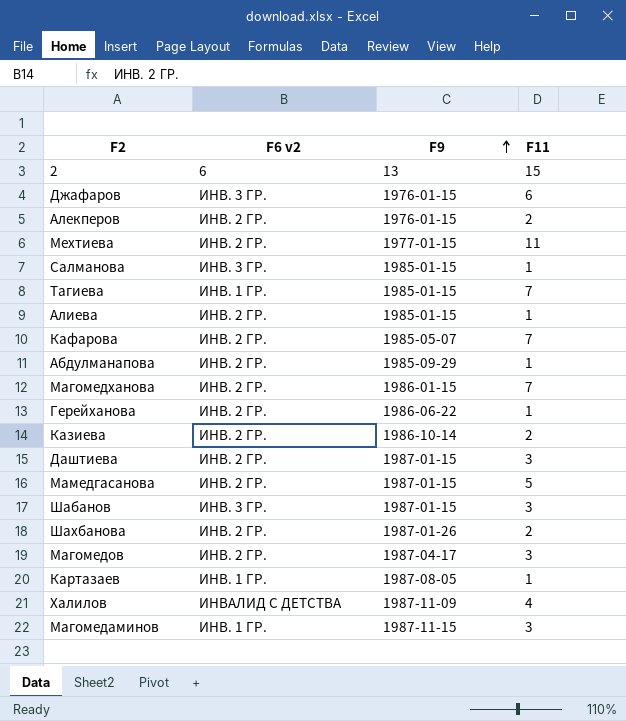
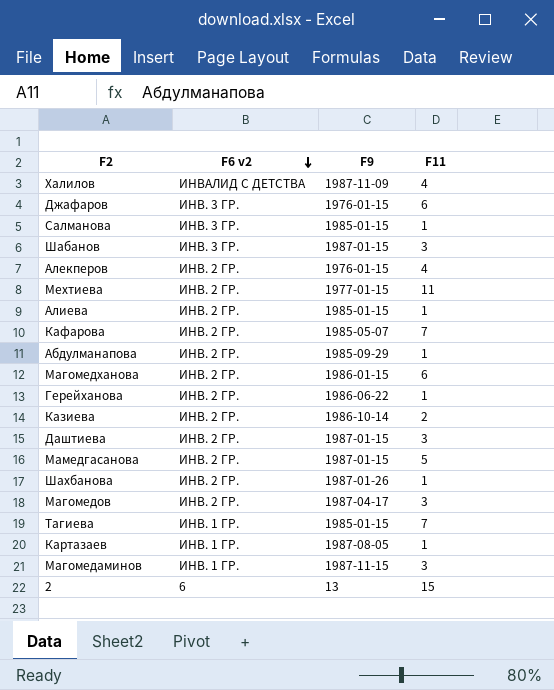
row order: F9 ascending -> F6 v2 descending
Алекперов | F11: 2 -> 4
Магомедханова | F11: 7 -> 6
Шахбанова | F11: 2 -> 1

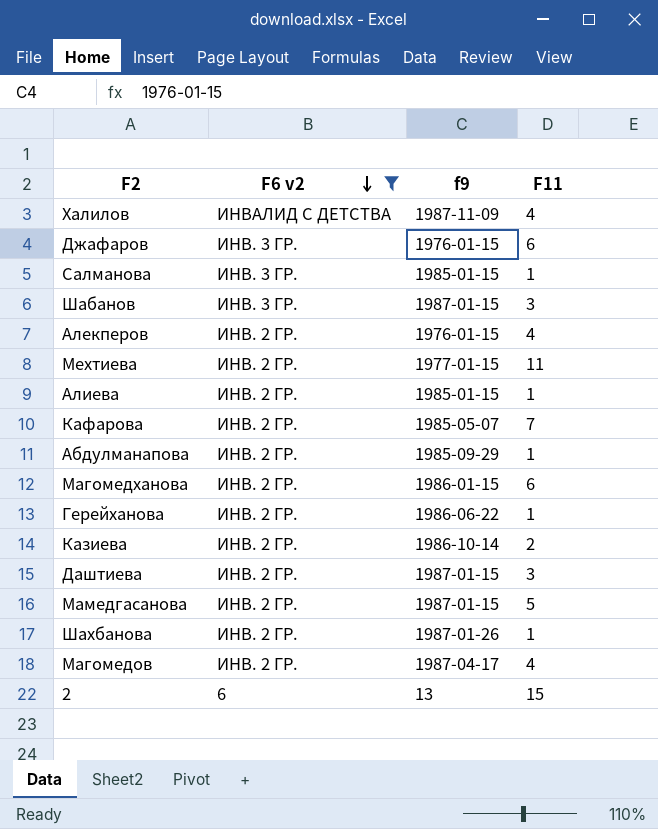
filter: none -> F6 v2 != ИНВ. 1 ГР.
column name: F9 -> f9
Магомедов | F11: 3 -> 4

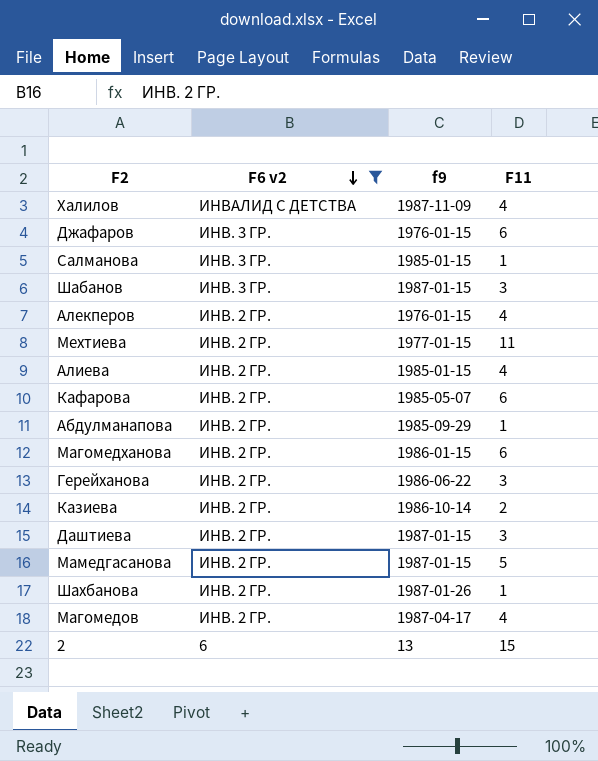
Алиева | F11: 1 -> 4
Кафарова | F11: 7 -> 6
Герейханова | F11: 1 -> 3

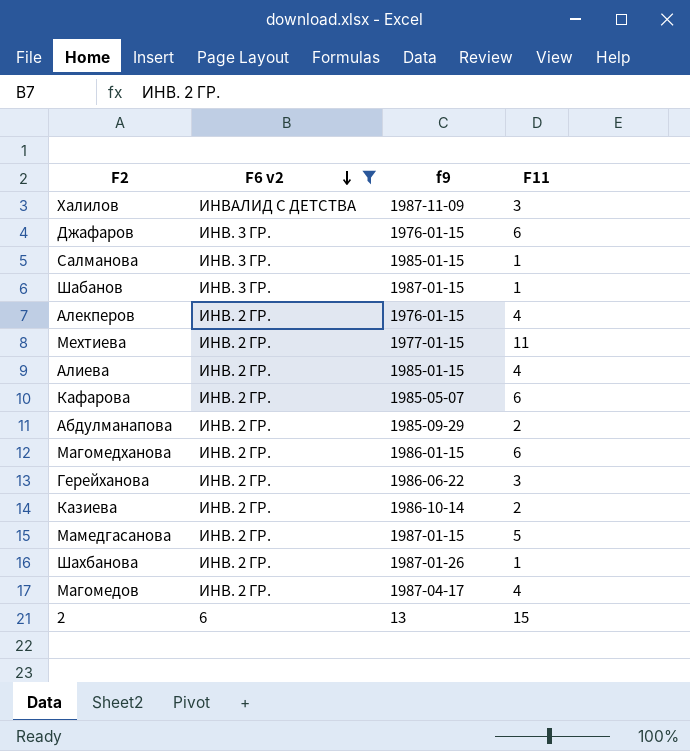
row Даштиева: ИНВ. 2 ГР. | 1987-01-15 | 3 -> none
Халилов | F11: 4 -> 3
Шабанов | F11: 3 -> 1
Абдулманапова | F11: 1 -> 2

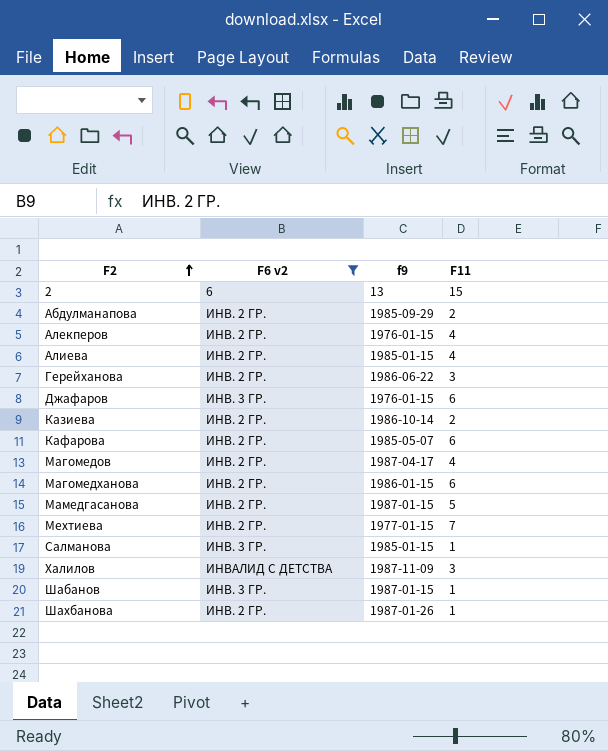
row order: F6 v2 descending -> F2 ascending
Мехтиева | F11: 11 -> 7

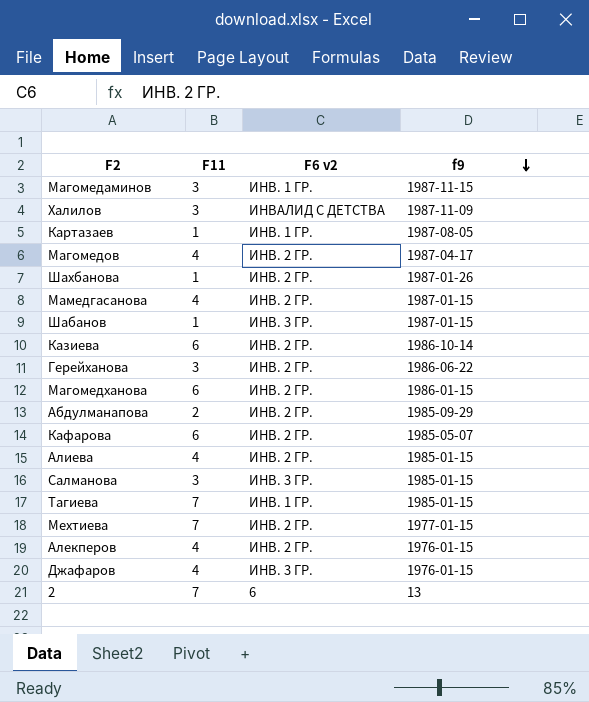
filter: F6 v2 != ИНВ. 1 ГР. -> none
row order: F2 ascending -> f9 descending
column F11 | position: 4 -> 2
Мамедгасанова | F11: 5 -> 4
Казиева | F11: 2 -> 6
Салманова | F11: 1 -> 3
Джафаров | F11: 6 -> 4
2 | F11: 15 -> 7

